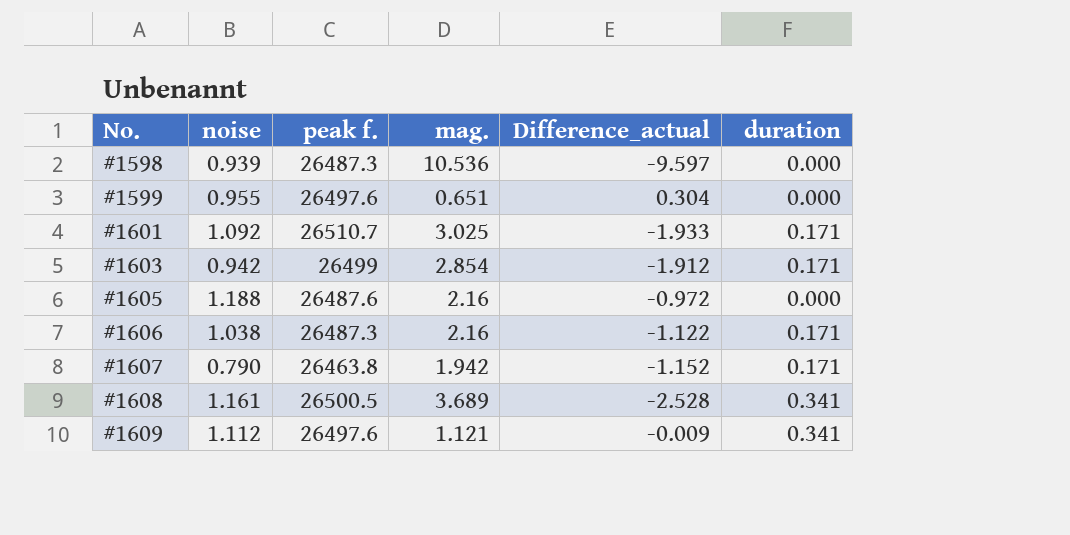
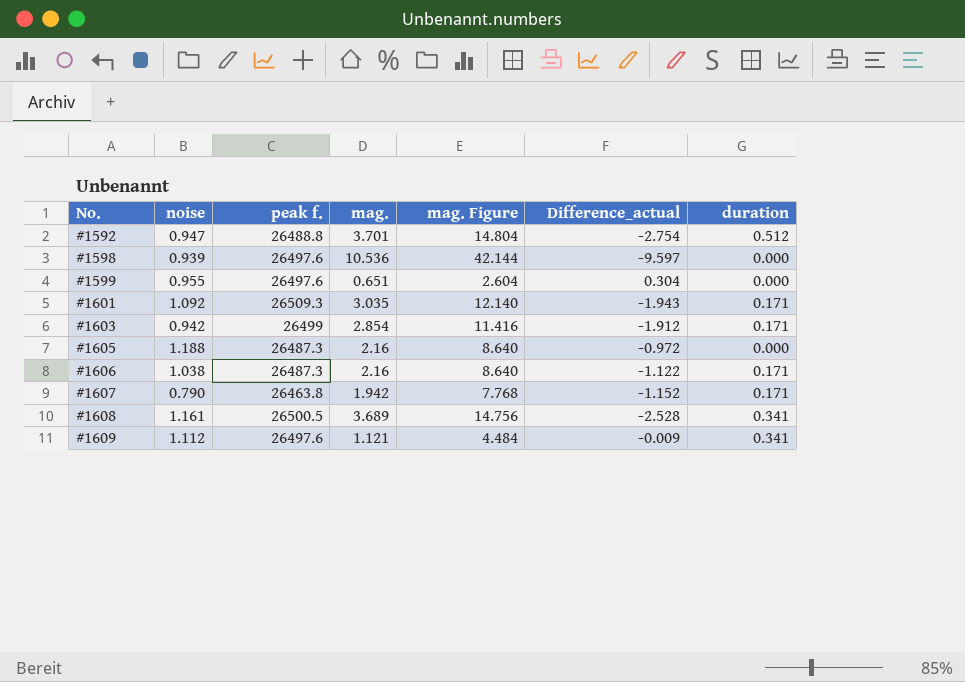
column mag. Figure | formula: none -> [mag.] * 4
row #1592: none -> 0.947 | 26488.8 | 3.701 | 14.804 | -2.754 | 0.512
#1598 | peak f.: 26487.3 -> 26497.6
#1601 | peak f.: 26510.7 -> 26509.3
#1601 | mag.: 3.025 -> 3.035
#1601 | Difference_actual: -1.933 -> -1.943
#1605 | peak f.: 26487.6 -> 26487.3

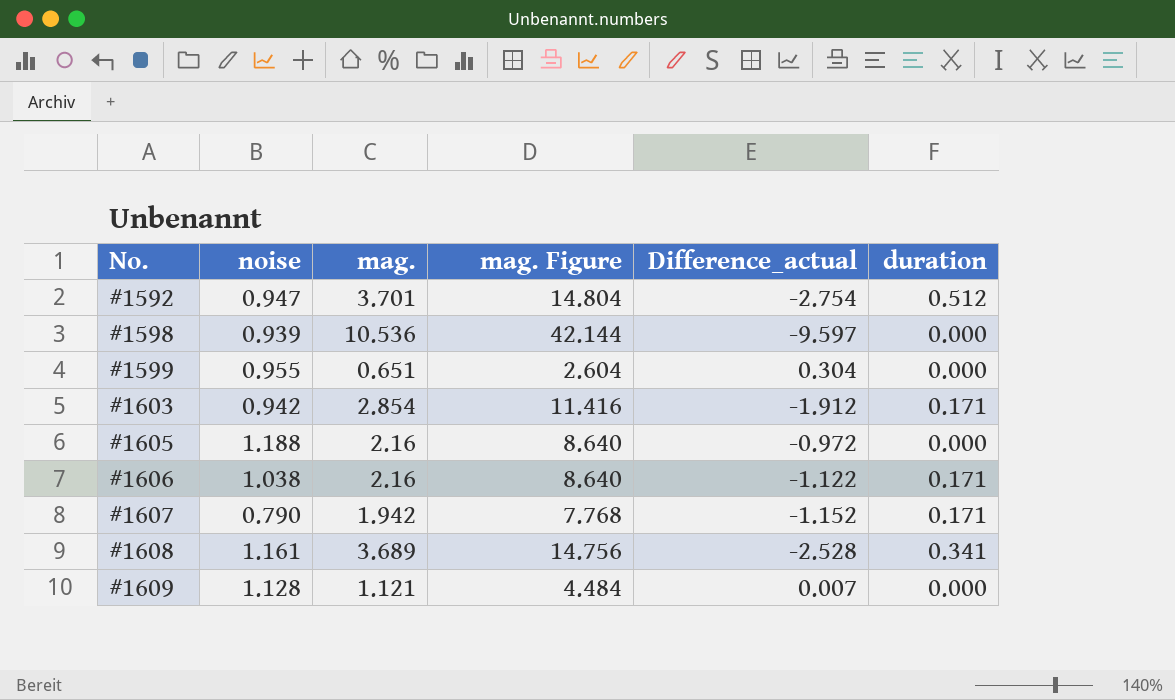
column peak f. | position: 3 -> none
row #1601: 1.092 | 26509.3 | 3.035 | 12.140 | -1.943 | 0.171 -> none
#1609 | noise: 1.112 -> 1.128
#1609 | Difference_actual: -0.009 -> 0.007
#1609 | duration: 0.341 -> 0.000

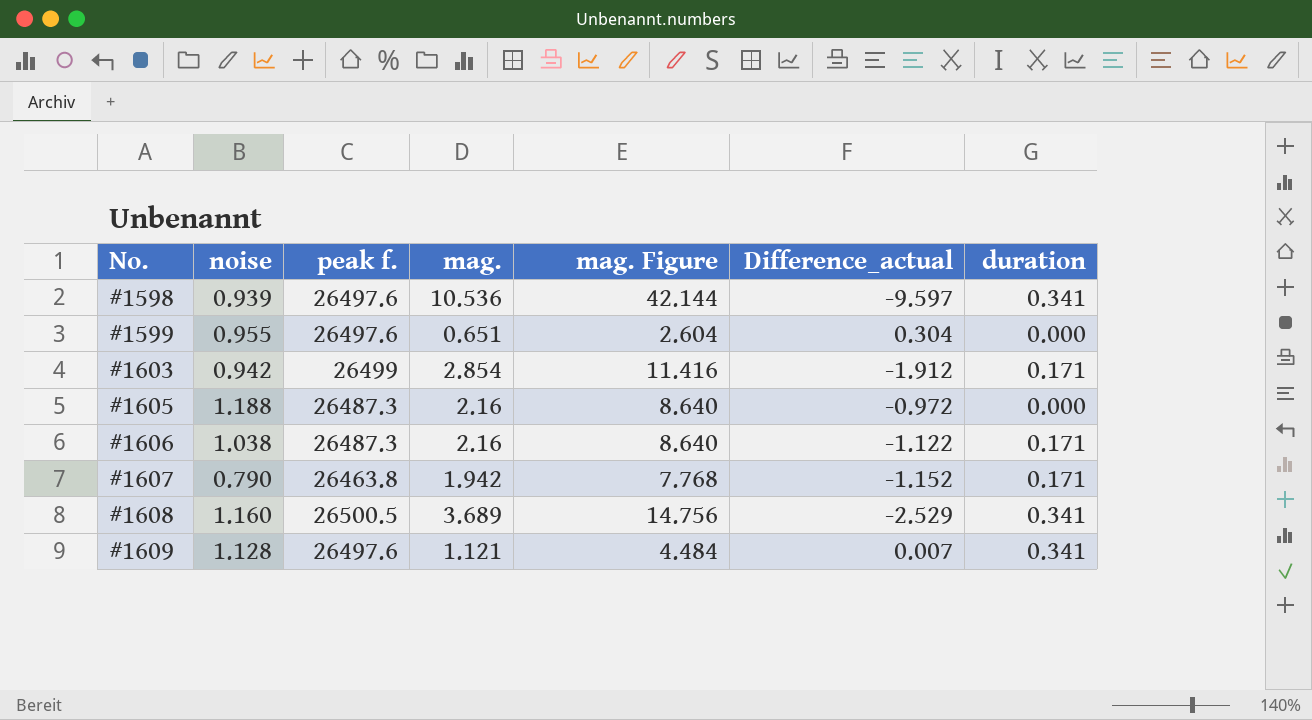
column peak f. | position: none -> 3
row #1592: 0.947 | 3.701 | 14.804 | -2.754 | 0.512 -> none
#1598 | duration: 0.000 -> 0.341
#1608 | noise: 1.161 -> 1.160
#1608 | Difference_actual: -2.528 -> -2.529
#1609 | duration: 0.000 -> 0.341

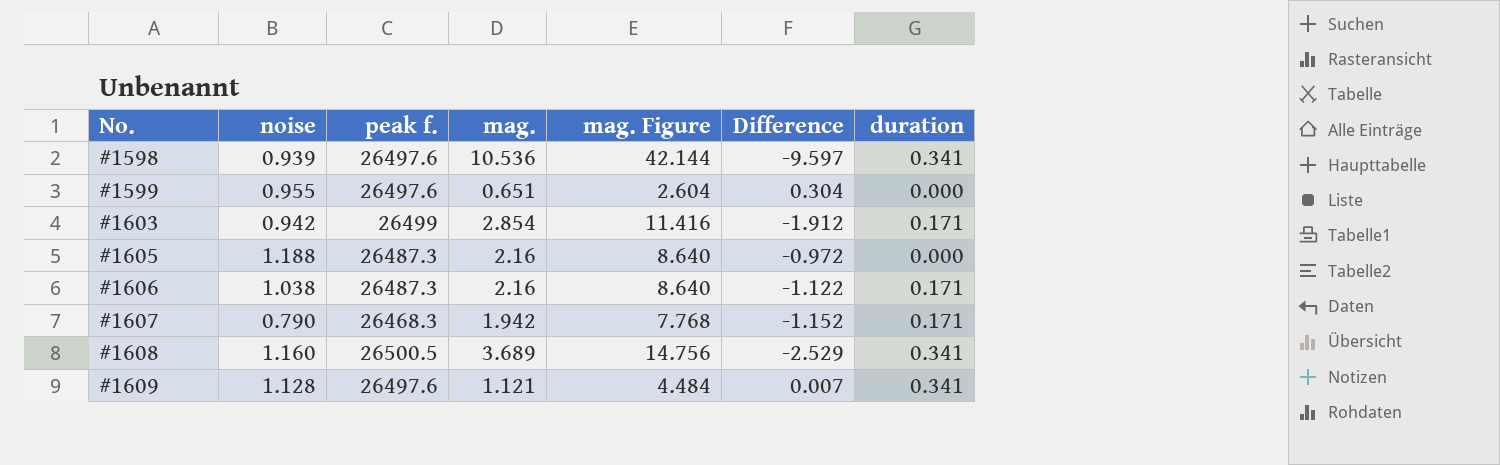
column name: Difference_actual -> Difference
#1607 | peak f.: 26463.8 -> 26468.3

